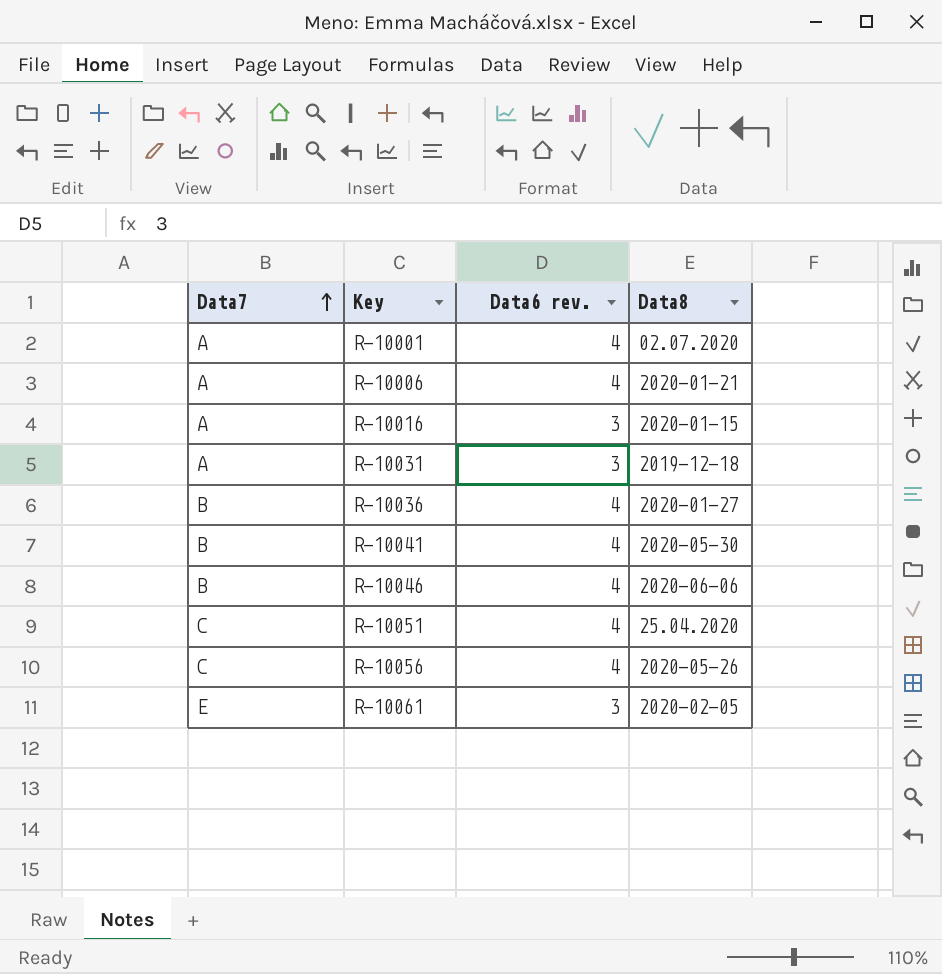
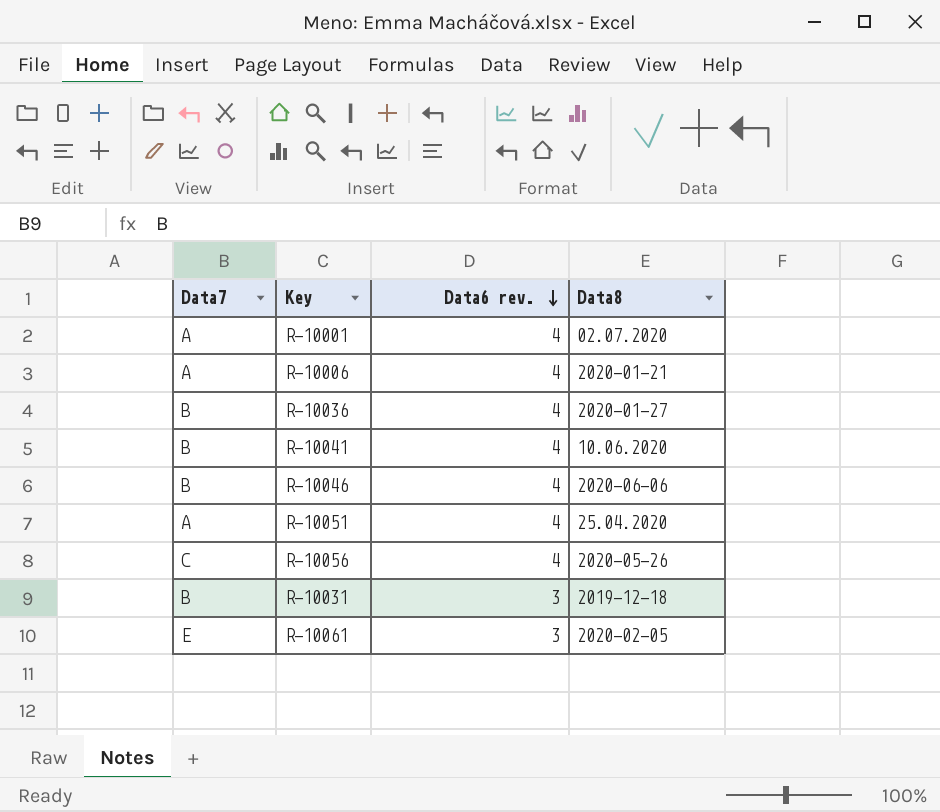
row order: Data7 ascending -> Data6 rev. descending
row R-10016: A | 3 | 2020-01-15 -> none
R-10041 | Data8: 2020-05-30 -> 10.06.2020
R-10051 | Data7: C -> A
R-10031 | Data7: A -> B

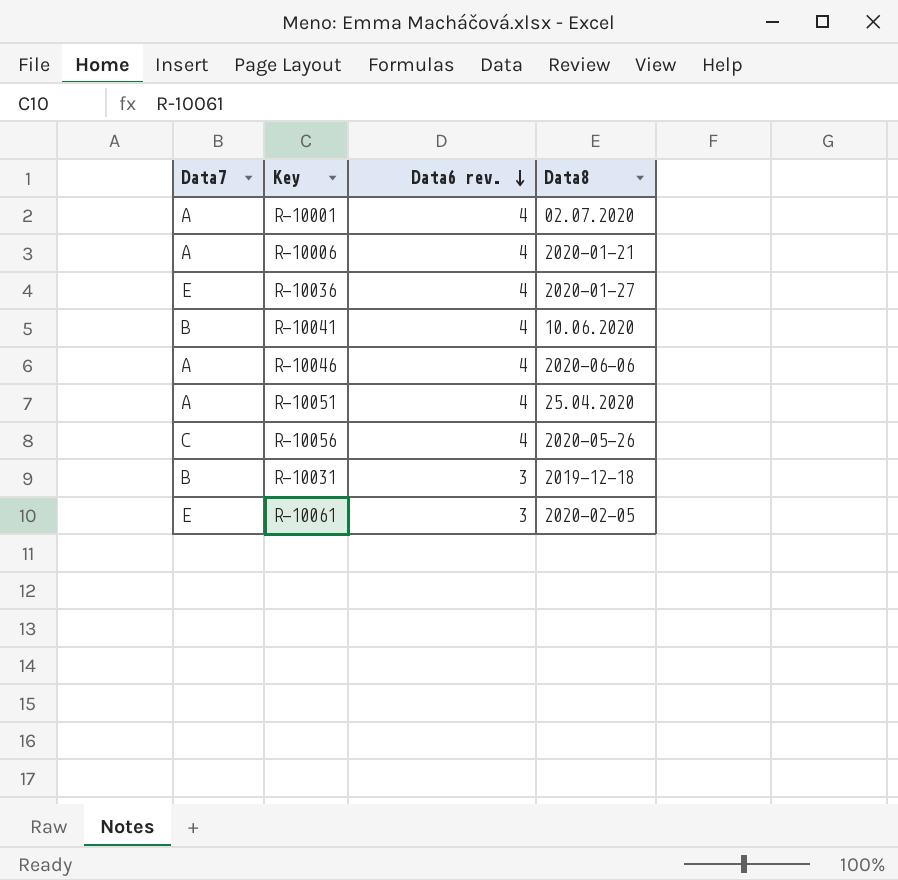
R-10036 | Data7: B -> E
R-10046 | Data7: B -> A

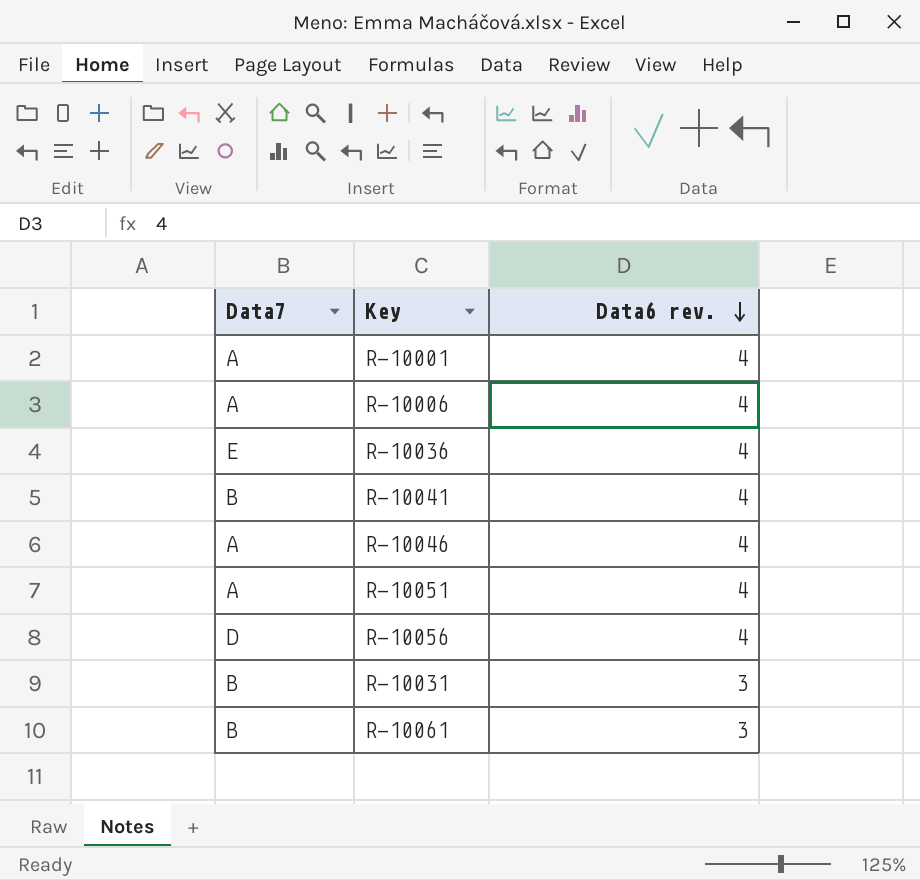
column Data8 | position: 4 -> none
R-10056 | Data7: C -> D
R-10061 | Data7: E -> B

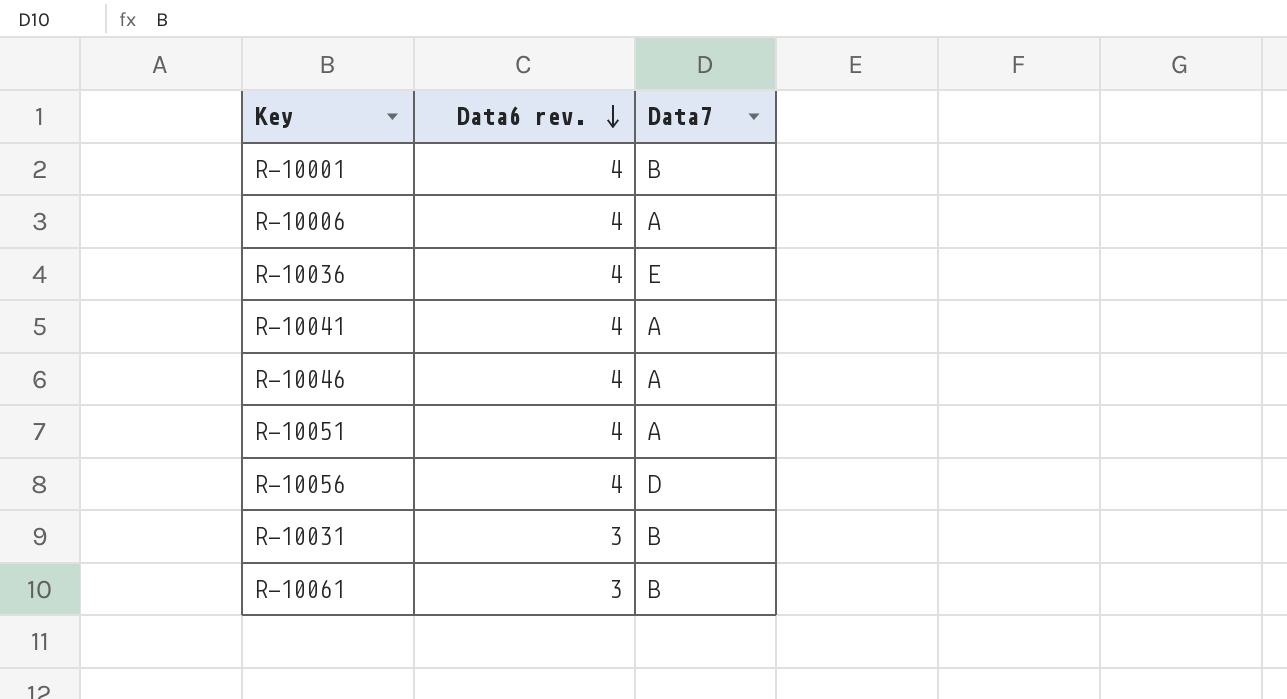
column Data7 | position: 1 -> 3
R-10001 | Data7: A -> B
R-10041 | Data7: B -> A

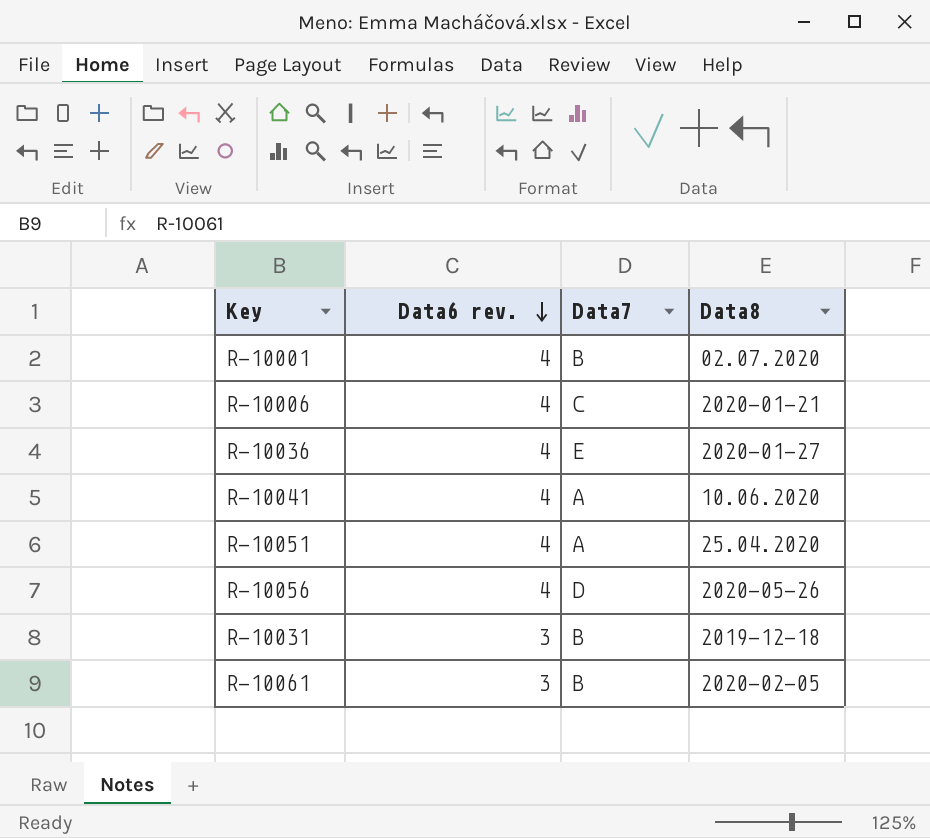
column Data8 | position: none -> 4
row R-10046: 4 | A -> none
R-10006 | Data7: A -> C

